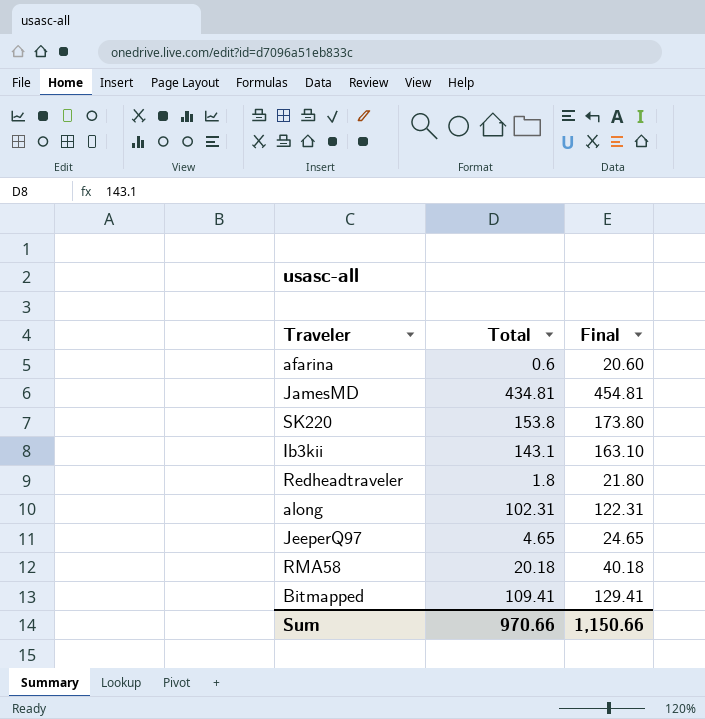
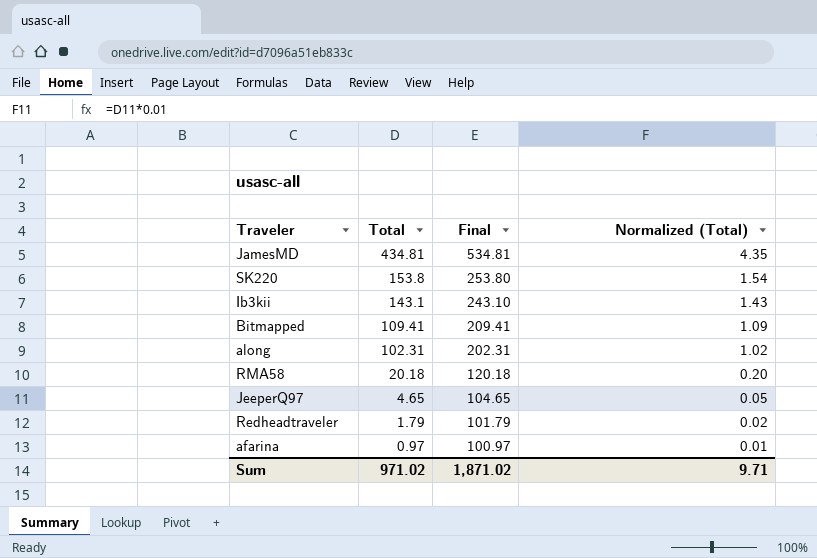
row order: none -> Total descending
column Final | formula: [Total] + 20 -> [Total] + 100
column Normalized (Total) | formula: none -> [Total] * 0.01
Redheadtraveler | Total: 1.8 -> 1.79
afarina | Total: 0.6 -> 0.97
Sum | Total: 970.66 -> 971.02
Sum | Final: 1,150.66 -> 1,871.02

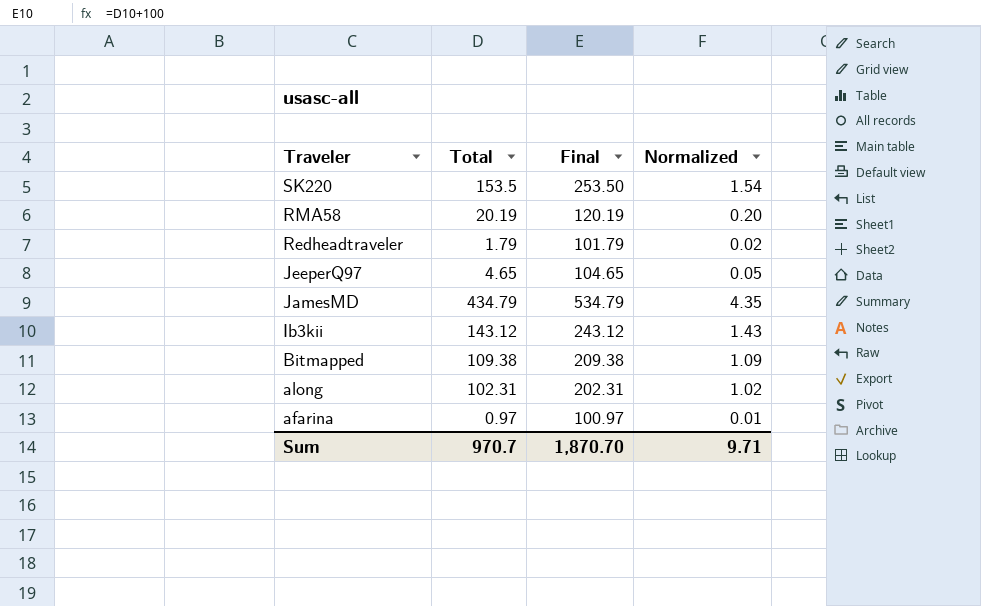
row order: Total descending -> Traveler descending
column name: Normalized (Total) -> Normalized
SK220 | Total: 153.8 -> 153.5
SK220 | Final: 253.80 -> 253.50
RMA58 | Total: 20.18 -> 20.19
RMA58 | Final: 120.18 -> 120.19
JamesMD | Total: 434.81 -> 434.79
JamesMD | Final: 534.81 -> 534.79
Ib3kii | Total: 143.1 -> 143.12
Ib3kii | Final: 243.10 -> 243.12
Bitmapped | Total: 109.41 -> 109.38
Bitmapped | Final: 209.41 -> 209.38
Sum | Total: 971.02 -> 970.7
Sum | Final: 1,871.02 -> 1,870.70

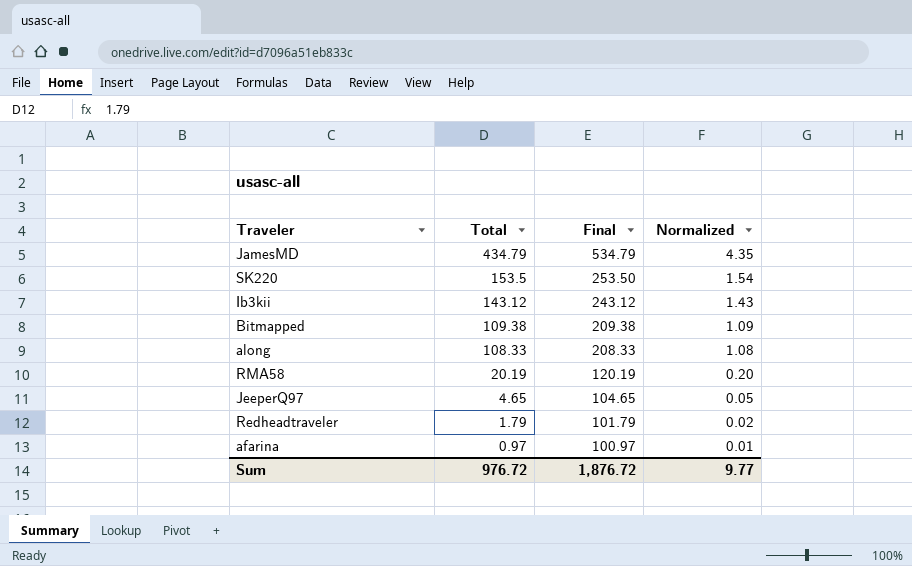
row order: Traveler descending -> Total descending
along | Total: 102.31 -> 108.33
along | Final: 202.31 -> 208.33
along | Normalized: 1.02 -> 1.08
Sum | Total: 970.7 -> 976.72
Sum | Final: 1,870.70 -> 1,876.72
Sum | Normalized: 9.71 -> 9.77

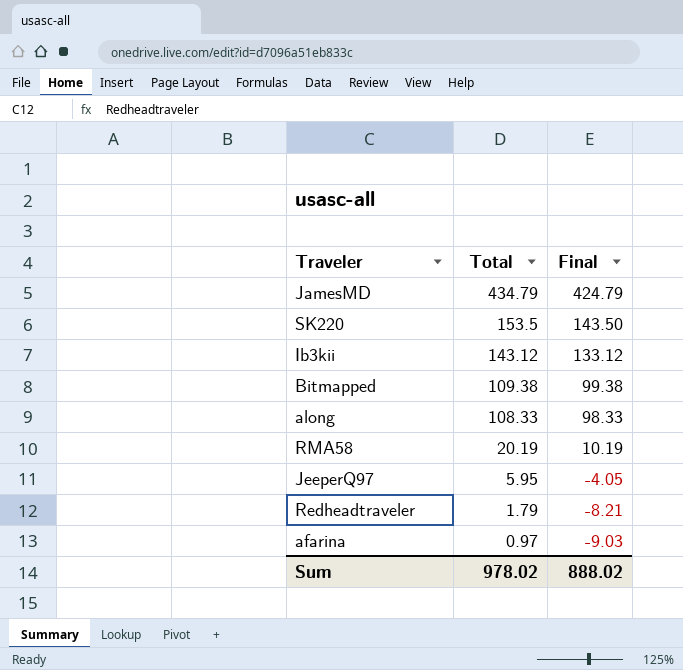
column Normalized | formula: [Total] * 0.01 -> none
column Final | formula: [Total] + 100 -> [Total] - 10
JeeperQ97 | Total: 4.65 -> 5.95
Sum | Total: 976.72 -> 978.02
Sum | Final: 1,876.72 -> 888.02

